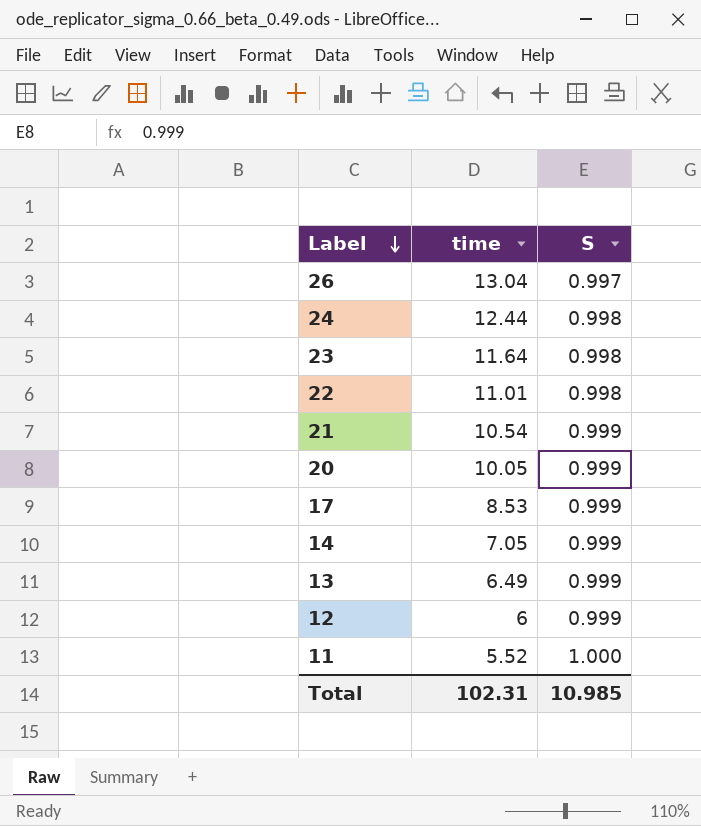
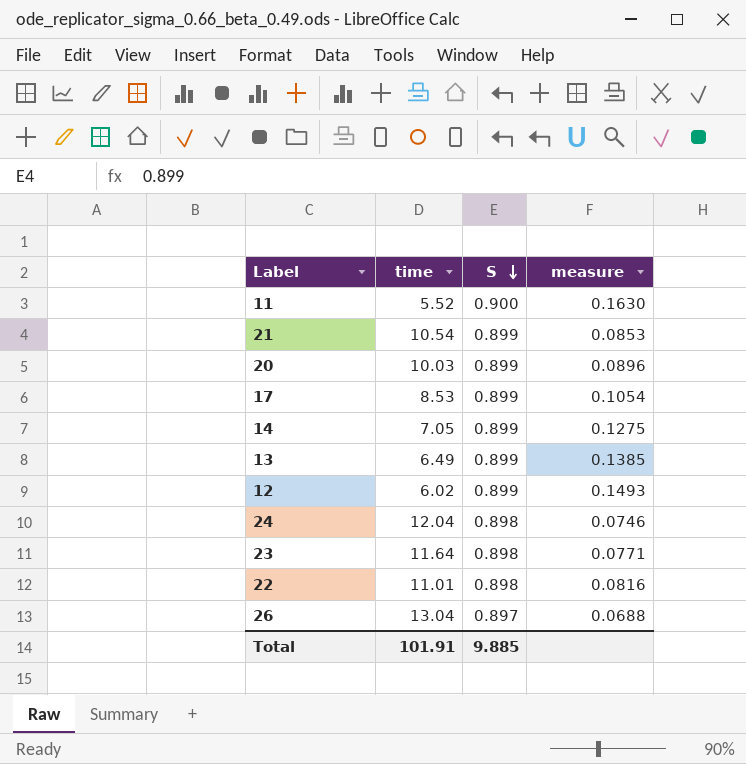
row order: Label descending -> S descending
column measure | formula: none -> [S] / [time]
11 | S: 1.000 -> 0.900
21 | S: 0.999 -> 0.899
20 | time: 10.05 -> 10.03
20 | S: 0.999 -> 0.899
17 | S: 0.999 -> 0.899
14 | S: 0.999 -> 0.899
13 | S: 0.999 -> 0.899
12 | time: 6 -> 6.02
12 | S: 0.999 -> 0.899
24 | time: 12.44 -> 12.04
24 | S: 0.998 -> 0.898
23 | S: 0.998 -> 0.898
22 | S: 0.998 -> 0.898
26 | S: 0.997 -> 0.897
Total | time: 102.31 -> 101.91
Total | S: 10.985 -> 9.885

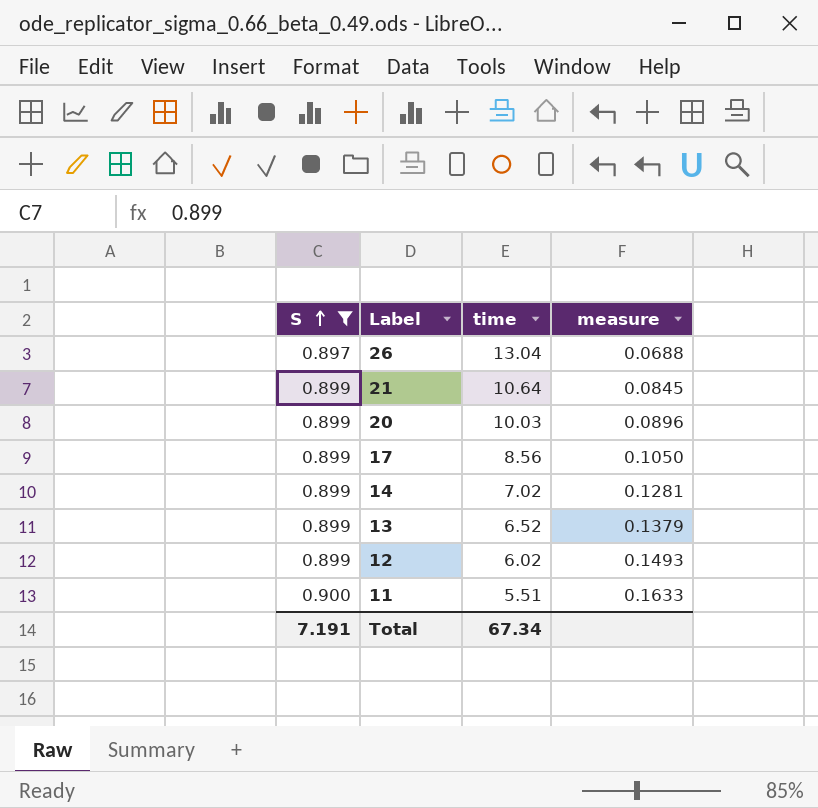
filter: none -> S != 0.898
row order: S descending -> S ascending
column S | position: 3 -> 1
21 | time: 10.54 -> 10.64
21 | measure: 0.0853 -> 0.0845
17 | time: 8.53 -> 8.56
17 | measure: 0.1054 -> 0.1050
14 | time: 7.05 -> 7.02
14 | measure: 0.1275 -> 0.1281
13 | time: 6.49 -> 6.52
13 | measure: 0.1385 -> 0.1379
11 | time: 5.52 -> 5.51
11 | measure: 0.1630 -> 0.1633
Total | S: 9.885 -> 7.191
Total | time: 101.91 -> 67.34

